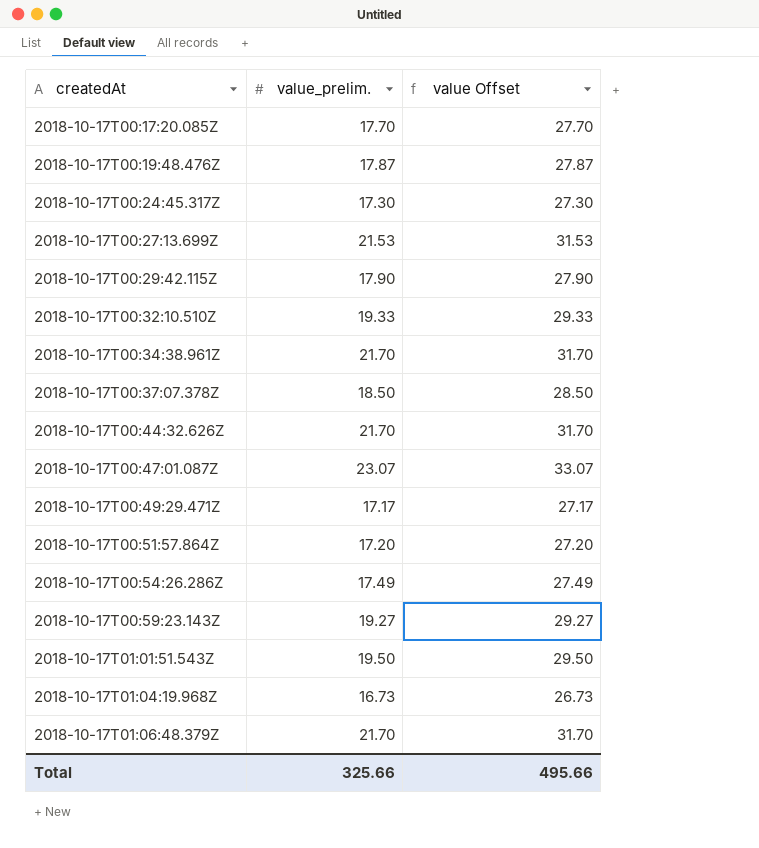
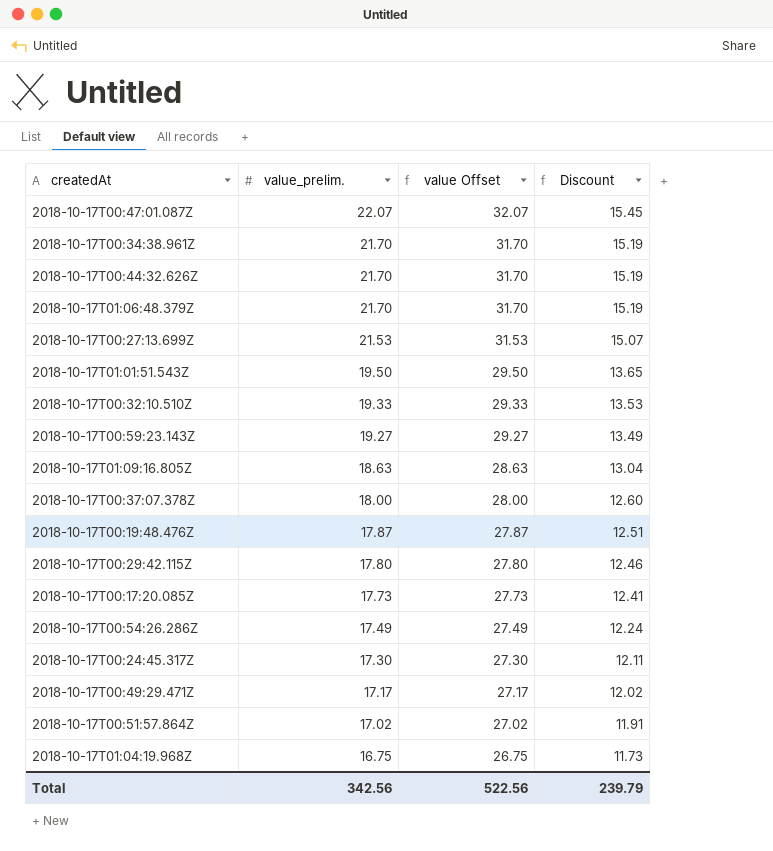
row order: createdAt ascending -> value_prelim. descending
column Discount | formula: none -> [value_prelim.] * 0.7
2018-10-17T00:47:01.087Z | value_prelim.: 23.07 -> 22.07
2018-10-17T00:47:01.087Z | value Offset: 33.07 -> 32.07
row 2018-10-17T01:09:16.805Z: none -> 18.63 | 28.63 | 13.04
2018-10-17T00:37:07.378Z | value_prelim.: 18.50 -> 18.00
2018-10-17T00:37:07.378Z | value Offset: 28.50 -> 28.00
2018-10-17T00:29:42.115Z | value_prelim.: 17.90 -> 17.80
2018-10-17T00:29:42.115Z | value Offset: 27.90 -> 27.80
2018-10-17T00:17:20.085Z | value_prelim.: 17.70 -> 17.73
2018-10-17T00:17:20.085Z | value Offset: 27.70 -> 27.73
2018-10-17T00:51:57.864Z | value_prelim.: 17.20 -> 17.02
2018-10-17T00:51:57.864Z | value Offset: 27.20 -> 27.02
2018-10-17T01:04:19.968Z | value_prelim.: 16.73 -> 16.75
2018-10-17T01:04:19.968Z | value Offset: 26.73 -> 26.75
Total | value_prelim.: 325.66 -> 342.56
Total | value Offset: 495.66 -> 522.56

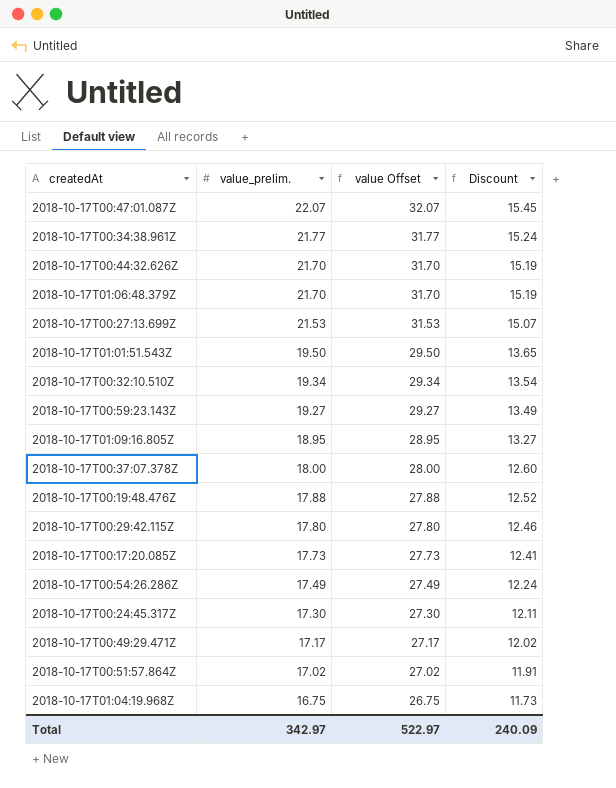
2018-10-17T00:34:38.961Z | value_prelim.: 21.70 -> 21.77
2018-10-17T00:34:38.961Z | value Offset: 31.70 -> 31.77
2018-10-17T00:34:38.961Z | Discount: 15.19 -> 15.24
2018-10-17T00:32:10.510Z | value_prelim.: 19.33 -> 19.34
2018-10-17T00:32:10.510Z | value Offset: 29.33 -> 29.34
2018-10-17T00:32:10.510Z | Discount: 13.53 -> 13.54
2018-10-17T01:09:16.805Z | value_prelim.: 18.63 -> 18.95
2018-10-17T01:09:16.805Z | value Offset: 28.63 -> 28.95
2018-10-17T01:09:16.805Z | Discount: 13.04 -> 13.27
2018-10-17T00:19:48.476Z | value_prelim.: 17.87 -> 17.88
2018-10-17T00:19:48.476Z | value Offset: 27.87 -> 27.88
2018-10-17T00:19:48.476Z | Discount: 12.51 -> 12.52
Total | value_prelim.: 342.56 -> 342.97
Total | value Offset: 522.56 -> 522.97
Total | Discount: 239.79 -> 240.09

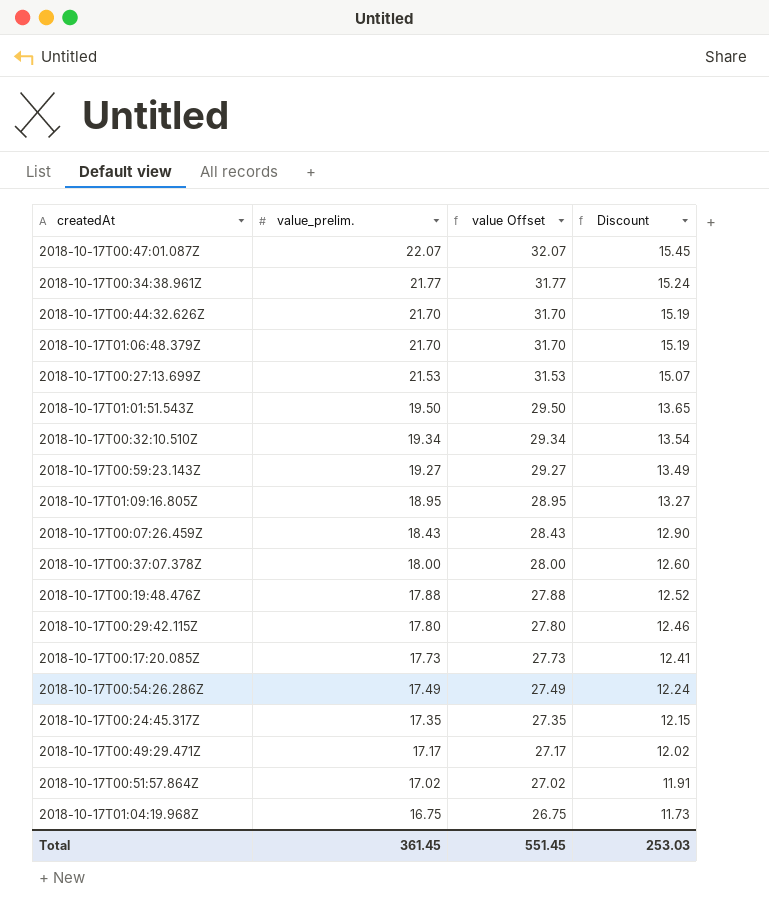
row 2018-10-17T00:07:26.459Z: none -> 18.43 | 28.43 | 12.90
2018-10-17T00:24:45.317Z | value_prelim.: 17.30 -> 17.35
2018-10-17T00:24:45.317Z | value Offset: 27.30 -> 27.35
2018-10-17T00:24:45.317Z | Discount: 12.11 -> 12.15
Total | value_prelim.: 342.97 -> 361.45
Total | value Offset: 522.97 -> 551.45
Total | Discount: 240.09 -> 253.03

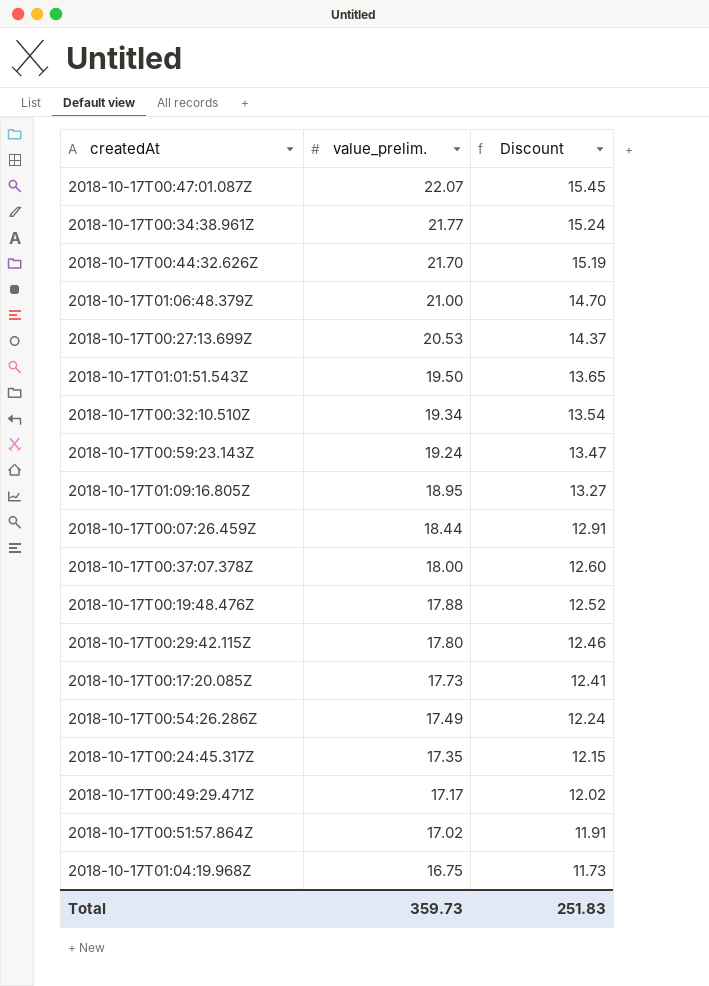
column value Offset | formula: [value_prelim.] + 10 -> none
2018-10-17T01:06:48.379Z | value_prelim.: 21.70 -> 21.00
2018-10-17T01:06:48.379Z | Discount: 15.19 -> 14.70
2018-10-17T00:27:13.699Z | value_prelim.: 21.53 -> 20.53
2018-10-17T00:27:13.699Z | Discount: 15.07 -> 14.37
2018-10-17T00:59:23.143Z | value_prelim.: 19.27 -> 19.24
2018-10-17T00:59:23.143Z | Discount: 13.49 -> 13.47
2018-10-17T00:07:26.459Z | value_prelim.: 18.43 -> 18.44
2018-10-17T00:07:26.459Z | Discount: 12.90 -> 12.91
Total | value_prelim.: 361.45 -> 359.73
Total | Discount: 253.03 -> 251.83

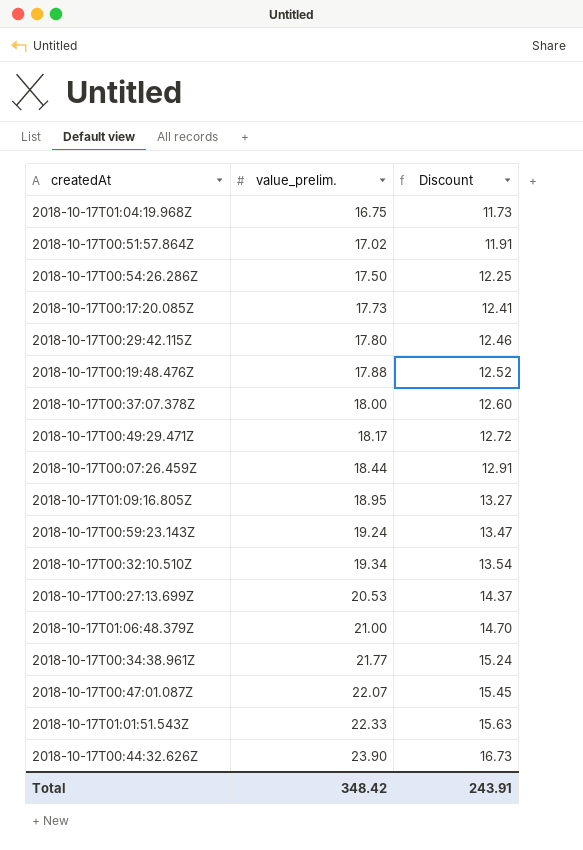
row order: value_prelim. descending -> value_prelim. ascending
row 2018-10-17T00:24:45.317Z: 17.35 | 12.15 -> none
2018-10-17T00:54:26.286Z | value_prelim.: 17.49 -> 17.50
2018-10-17T00:54:26.286Z | Discount: 12.24 -> 12.25
2018-10-17T00:49:29.471Z | value_prelim.: 17.17 -> 18.17
2018-10-17T00:49:29.471Z | Discount: 12.02 -> 12.72
2018-10-17T01:01:51.543Z | value_prelim.: 19.50 -> 22.33
2018-10-17T01:01:51.543Z | Discount: 13.65 -> 15.63
2018-10-17T00:44:32.626Z | value_prelim.: 21.70 -> 23.90
2018-10-17T00:44:32.626Z | Discount: 15.19 -> 16.73
Total | value_prelim.: 359.73 -> 348.42
Total | Discount: 251.83 -> 243.91

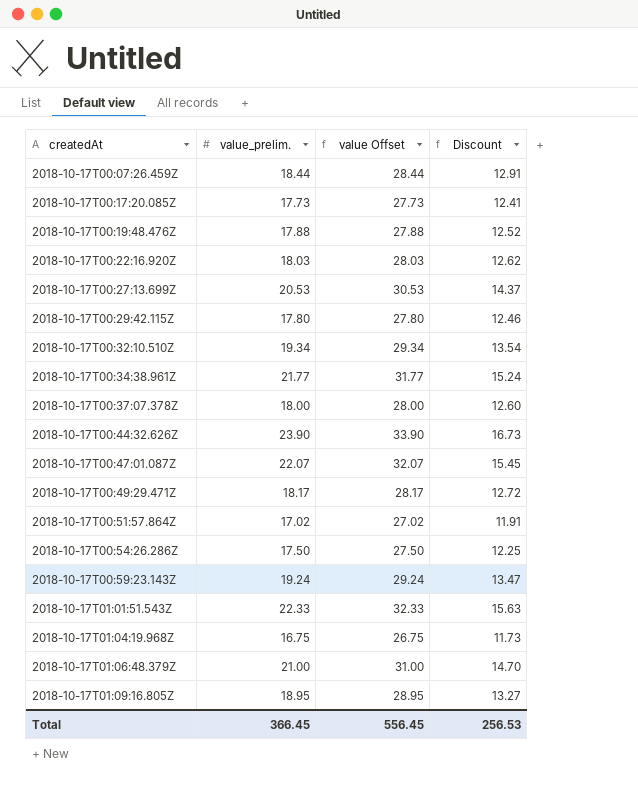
row order: value_prelim. ascending -> createdAt ascending
column value Offset | formula: none -> [value_prelim.] + 10
row 2018-10-17T00:22:16.920Z: none -> 18.03 | 28.03 | 12.62
Total | value_prelim.: 348.42 -> 366.45
Total | Discount: 243.91 -> 256.53

